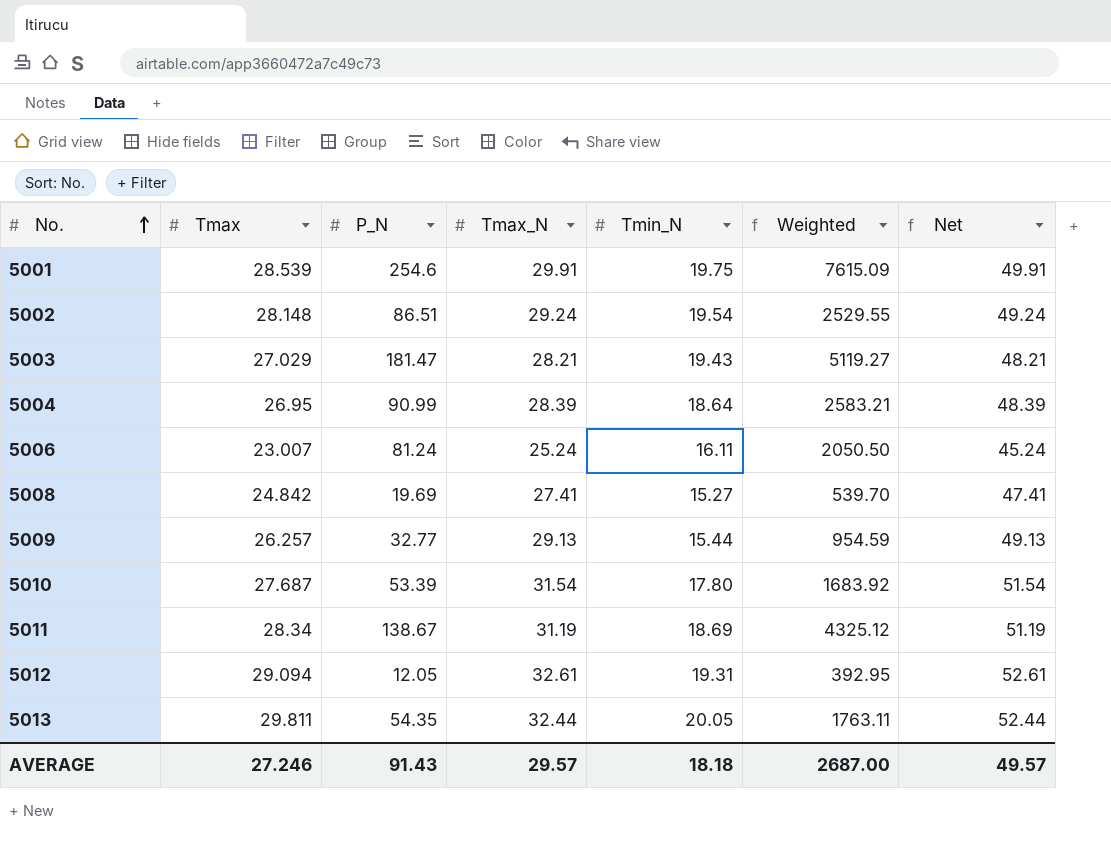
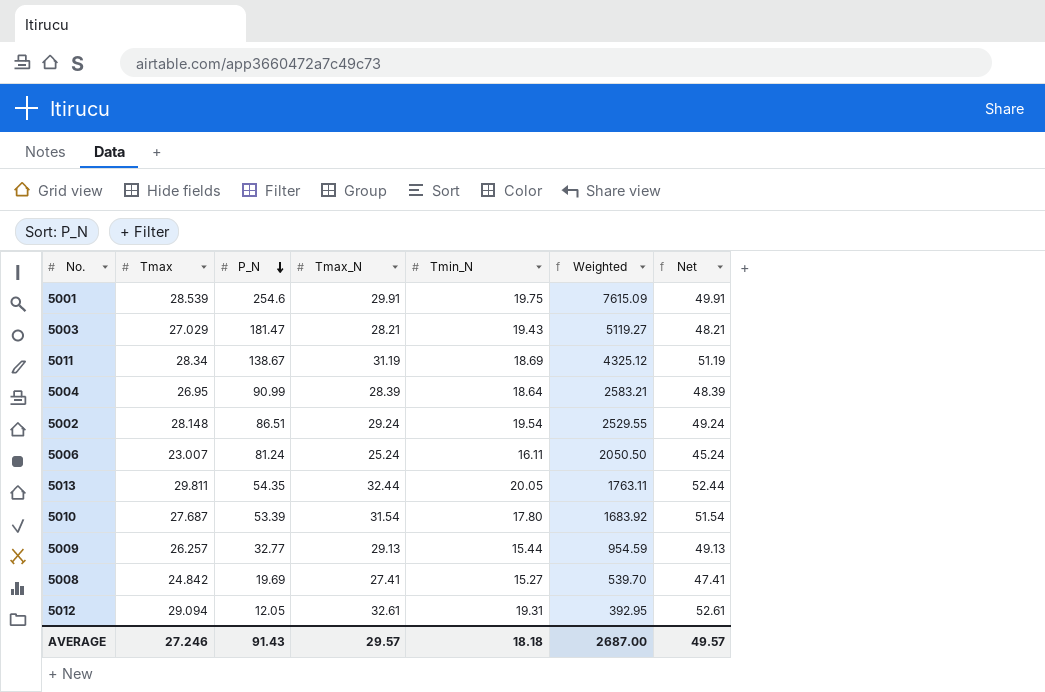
row order: No. ascending -> P_N descending

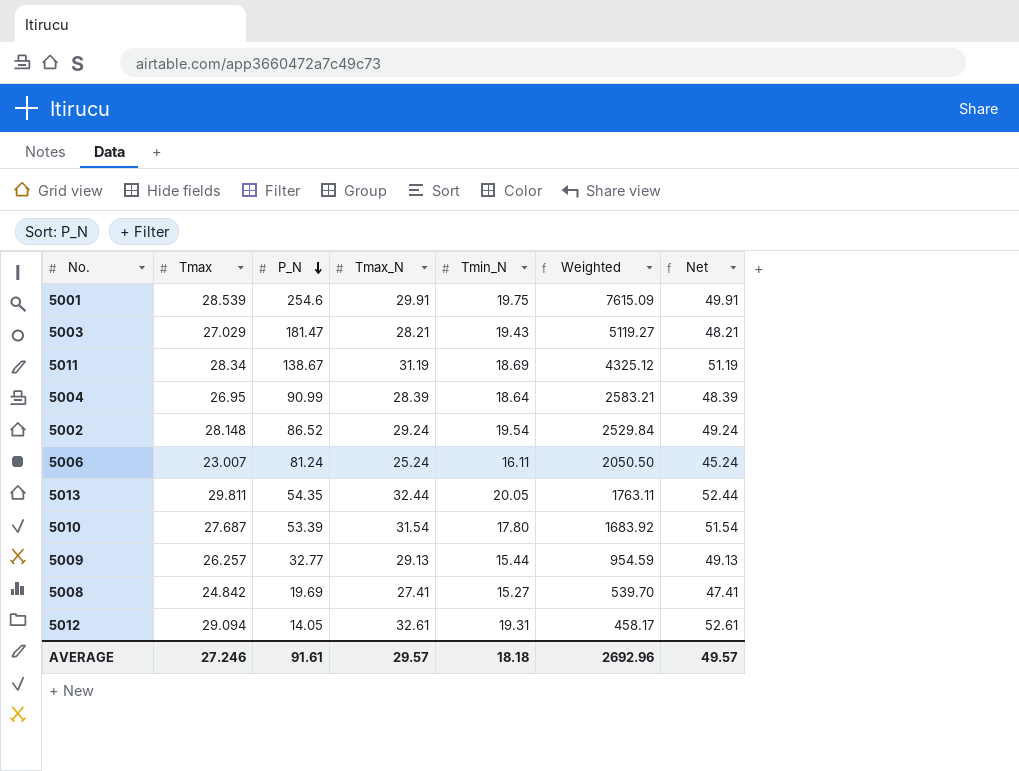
5002 | P_N: 86.51 -> 86.52
5002 | Weighted: 2529.55 -> 2529.84
5012 | P_N: 12.05 -> 14.05
5012 | Weighted: 392.95 -> 458.17
AVERAGE | P_N: 91.43 -> 91.61
AVERAGE | Weighted: 2687.00 -> 2692.96

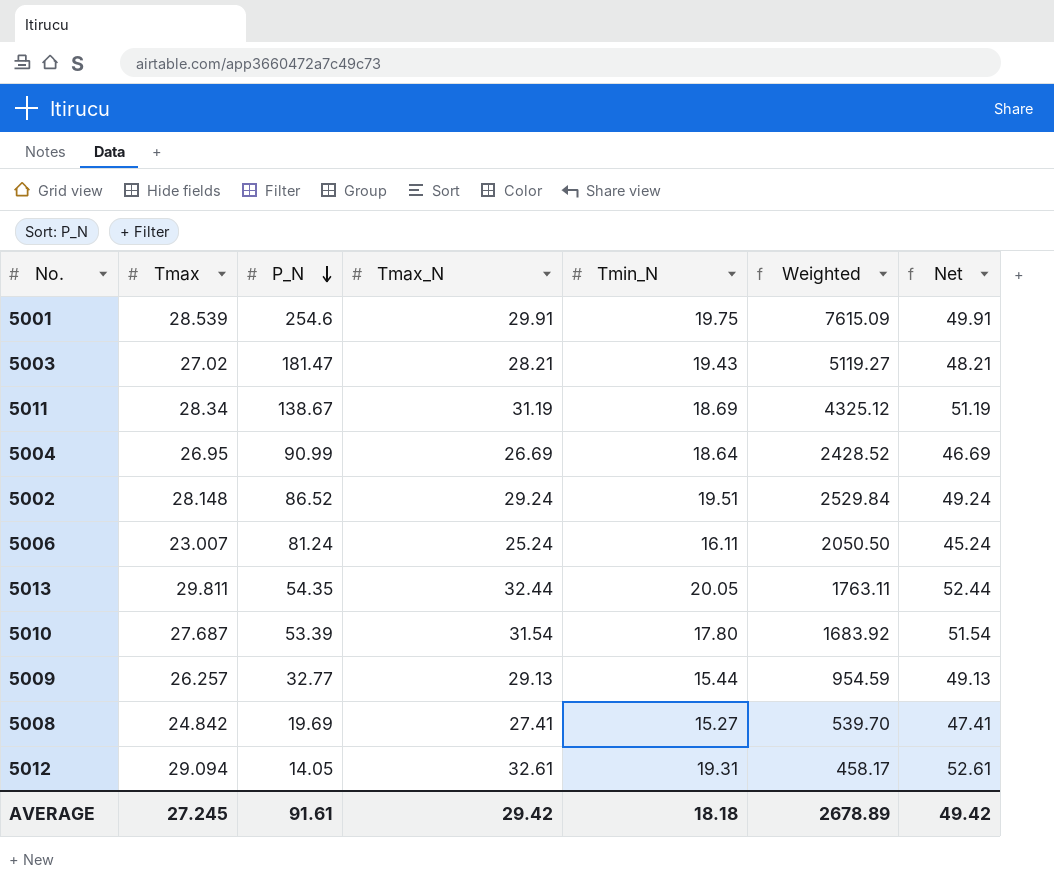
5003 | Tmax: 27.029 -> 27.02
5004 | Tmax_N: 28.39 -> 26.69
5004 | Weighted: 2583.21 -> 2428.52
5004 | Net: 48.39 -> 46.69
5002 | Tmin_N: 19.54 -> 19.51
AVERAGE | Tmax: 27.246 -> 27.245
AVERAGE | Tmax_N: 29.57 -> 29.42
AVERAGE | Weighted: 2692.96 -> 2678.89
AVERAGE | Net: 49.57 -> 49.42

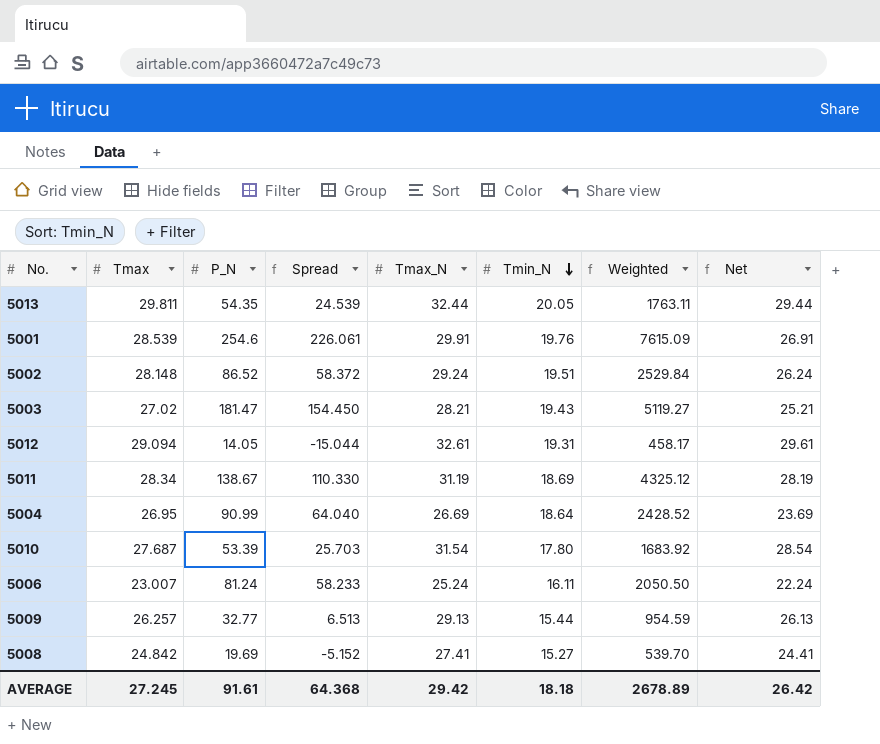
row order: P_N descending -> Tmin_N descending
column Spread | formula: none -> [P_N] - [Tmax]
column Net | formula: [Tmax_N] + 20 -> [Tmax_N] - 3
5001 | Tmin_N: 19.75 -> 19.76
AVERAGE | Net: 49.42 -> 26.42

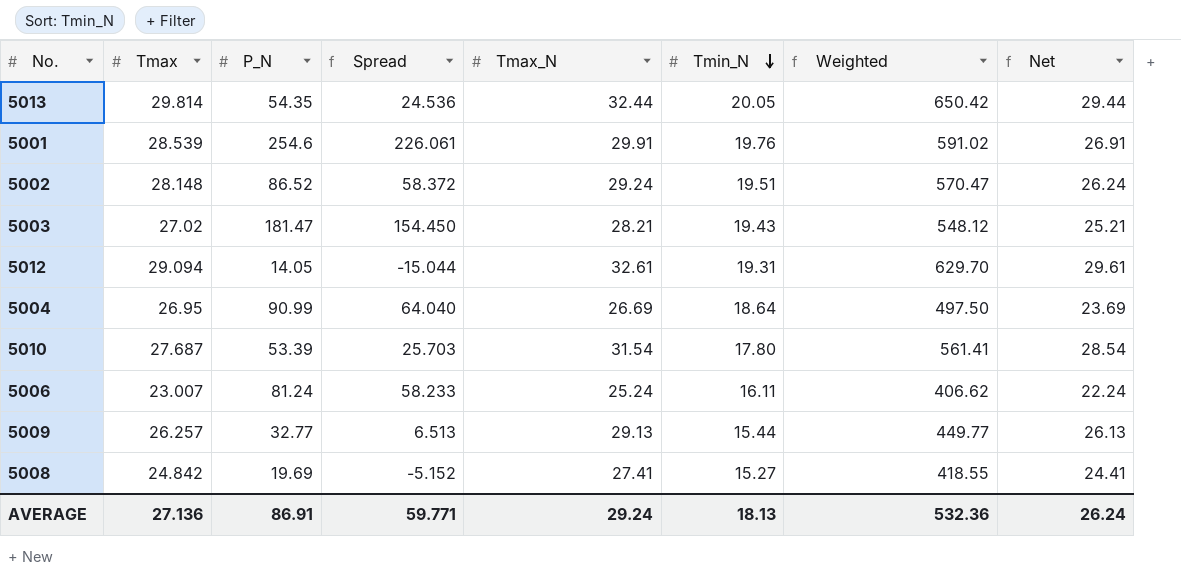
column Weighted | formula: [P_N] * [Tmax_N] -> [Tmax_N] * [Tmin_N]
row 5011: 28.34 | 138.67 | 110.330 | 31.19 | 18.69 | 4325.12 | 28.19 -> none
5013 | Tmax: 29.811 -> 29.814
5013 | Spread: 24.539 -> 24.536
AVERAGE | Tmax: 27.245 -> 27.136
AVERAGE | P_N: 91.61 -> 86.91
AVERAGE | Spread: 64.368 -> 59.771
AVERAGE | Tmax_N: 29.42 -> 29.24
AVERAGE | Tmin_N: 18.18 -> 18.13
AVERAGE | Weighted: 2678.89 -> 532.36
AVERAGE | Net: 26.42 -> 26.24

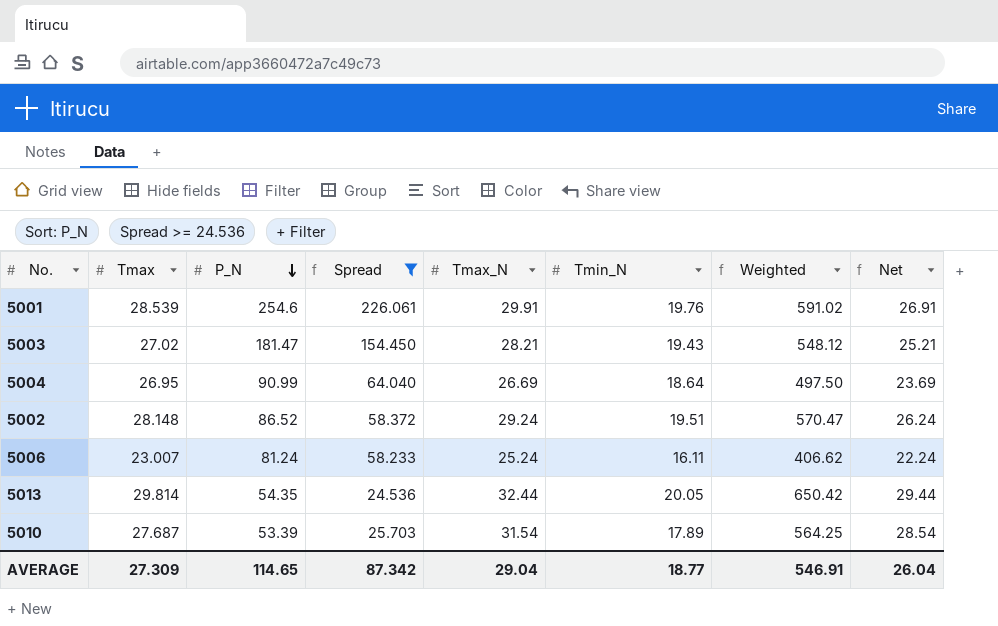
filter: none -> Spread >= 24.536
row order: Tmin_N descending -> P_N descending
5010 | Tmin_N: 17.80 -> 17.89
5010 | Weighted: 561.41 -> 564.25
AVERAGE | Tmax: 27.136 -> 27.309
AVERAGE | P_N: 86.91 -> 114.65
AVERAGE | Spread: 59.771 -> 87.342
AVERAGE | Tmax_N: 29.24 -> 29.04
AVERAGE | Tmin_N: 18.13 -> 18.77
AVERAGE | Weighted: 532.36 -> 546.91
AVERAGE | Net: 26.24 -> 26.04

